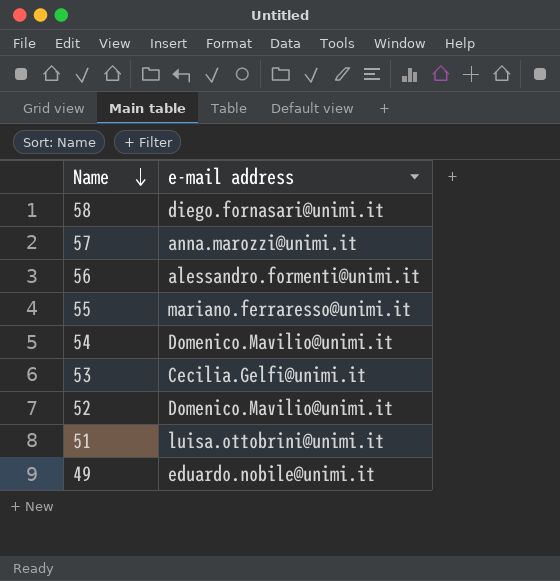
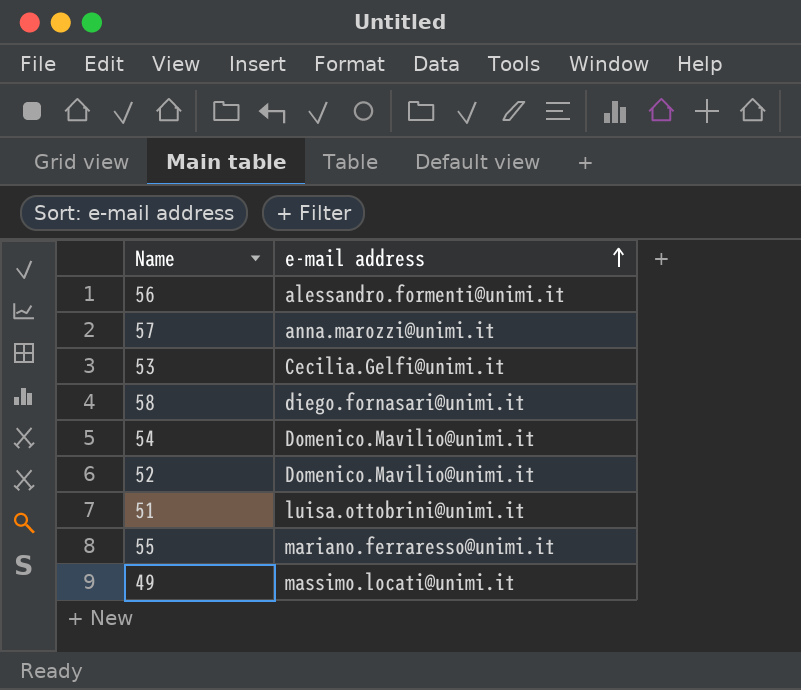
row order: Name descending -> e-mail address ascending
49 | e-mail address: eduardo.nobile@unimi.it -> massimo.locati@unimi.it

